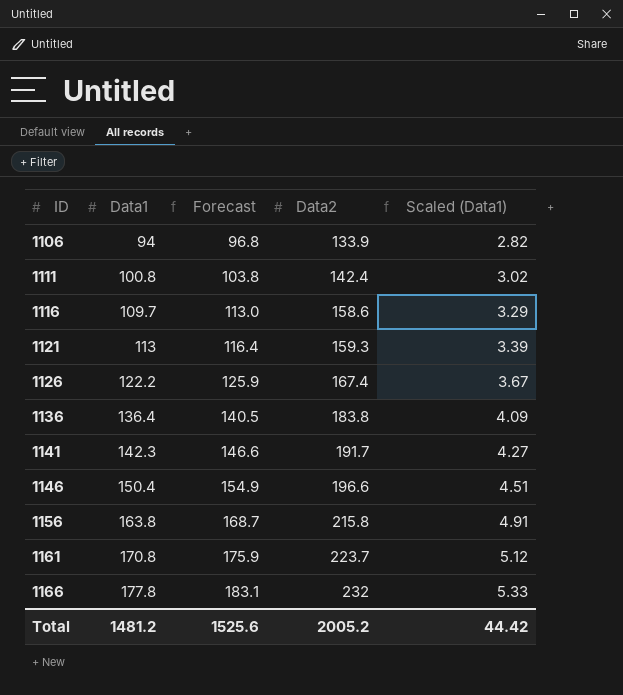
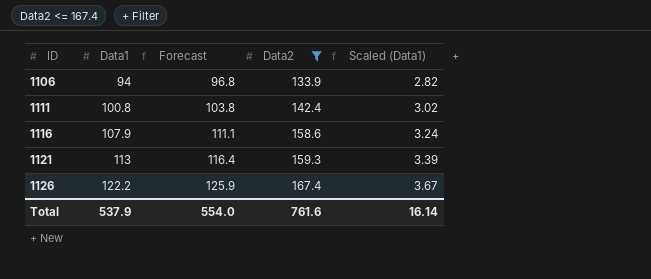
filter: none -> Data2 <= 167.4
1116 | Data1: 109.7 -> 107.9
1116 | Forecast: 113.0 -> 111.1
1116 | Scaled (Data1): 3.29 -> 3.24
Total | Data1: 1481.2 -> 537.9
Total | Forecast: 1525.6 -> 554.0
Total | Data2: 2005.2 -> 761.6
Total | Scaled (Data1): 44.42 -> 16.14

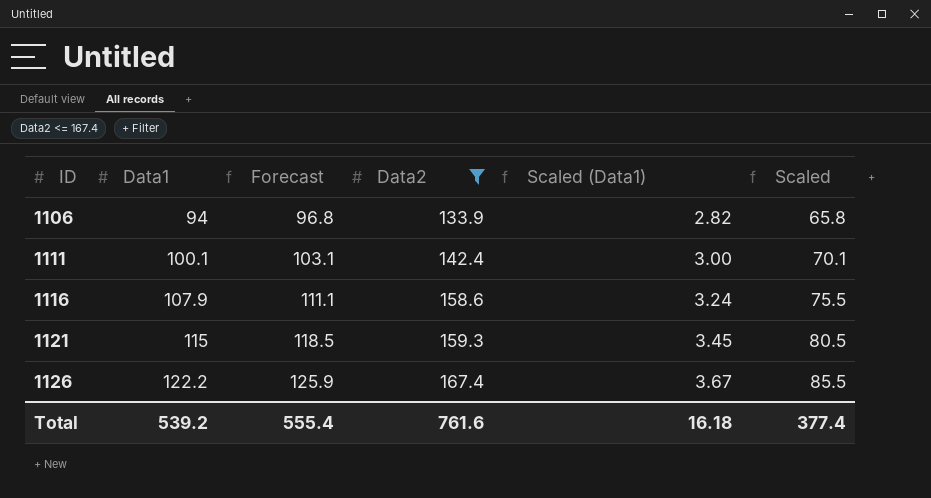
column Scaled | formula: none -> [Data1] * 0.7
1111 | Data1: 100.8 -> 100.1
1111 | Forecast: 103.8 -> 103.1
1111 | Scaled (Data1): 3.02 -> 3.00
1121 | Data1: 113 -> 115
1121 | Forecast: 116.4 -> 118.5
1121 | Scaled (Data1): 3.39 -> 3.45
Total | Data1: 537.9 -> 539.2
Total | Forecast: 554.0 -> 555.4
Total | Scaled (Data1): 16.14 -> 16.18

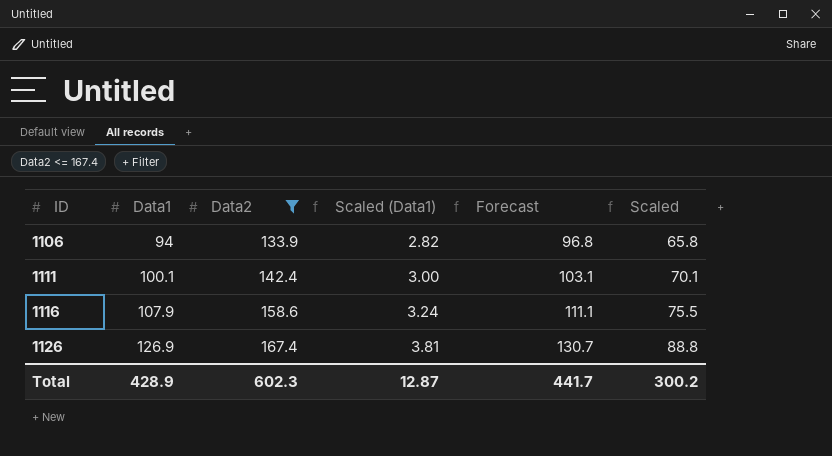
column Forecast | position: 3 -> 5
row 1121: 115 | 118.5 | 159.3 | 3.45 | 80.5 -> none
1126 | Data1: 122.2 -> 126.9
1126 | Scaled (Data1): 3.67 -> 3.81
1126 | Forecast: 125.9 -> 130.7
1126 | Scaled: 85.5 -> 88.8
Total | Data1: 539.2 -> 428.9
Total | Data2: 761.6 -> 602.3
Total | Scaled (Data1): 16.18 -> 12.87
Total | Forecast: 555.4 -> 441.7
Total | Scaled: 377.4 -> 300.2

